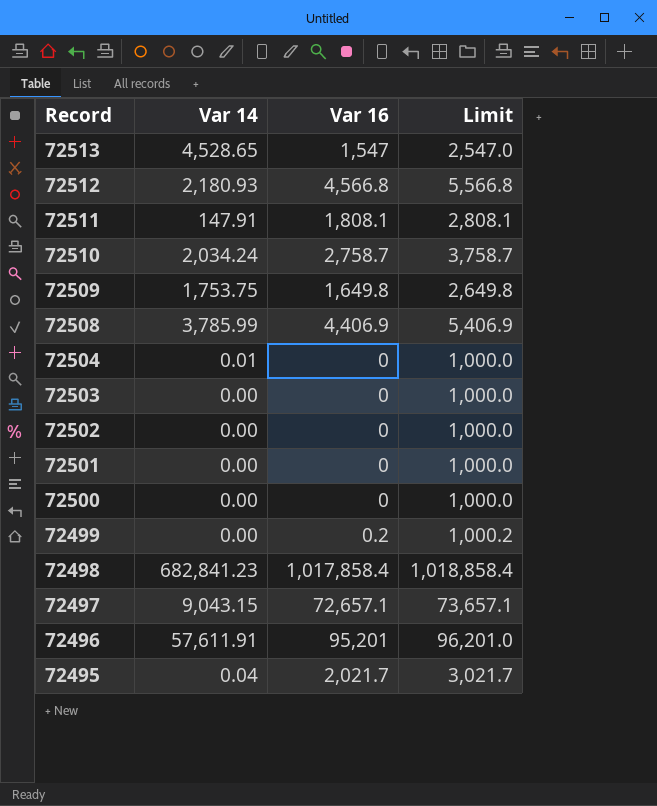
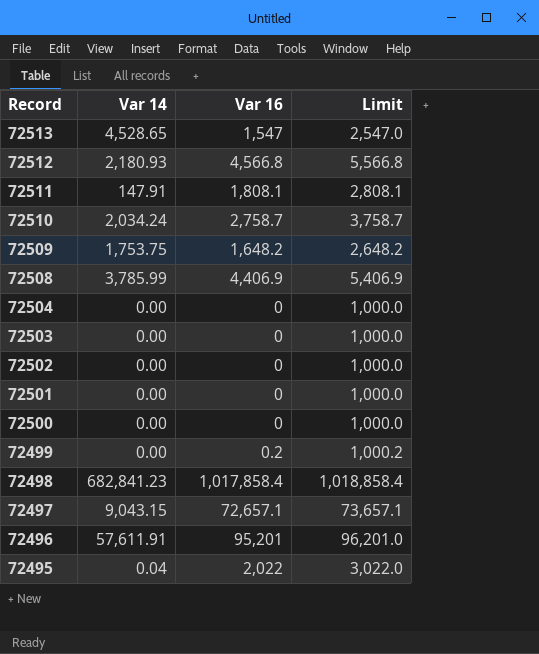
72509 | Var 16: 1,649.8 -> 1,648.2
72509 | Limit: 2,649.8 -> 2,648.2
72504 | Var 14: 0.01 -> 0.00
72495 | Var 16: 2,021.7 -> 2,022
72495 | Limit: 3,021.7 -> 3,022.0

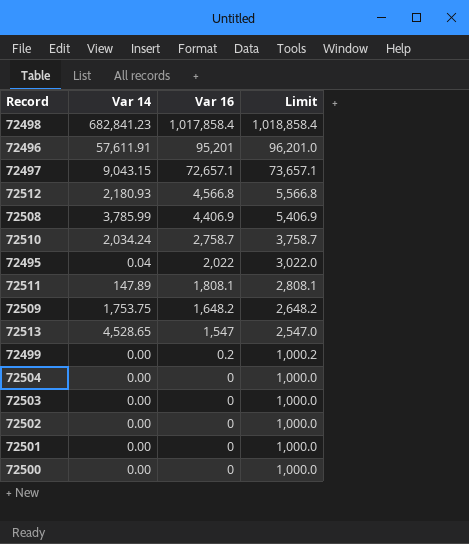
row order: Record descending -> Var 16 descending
72511 | Var 14: 147.91 -> 147.89

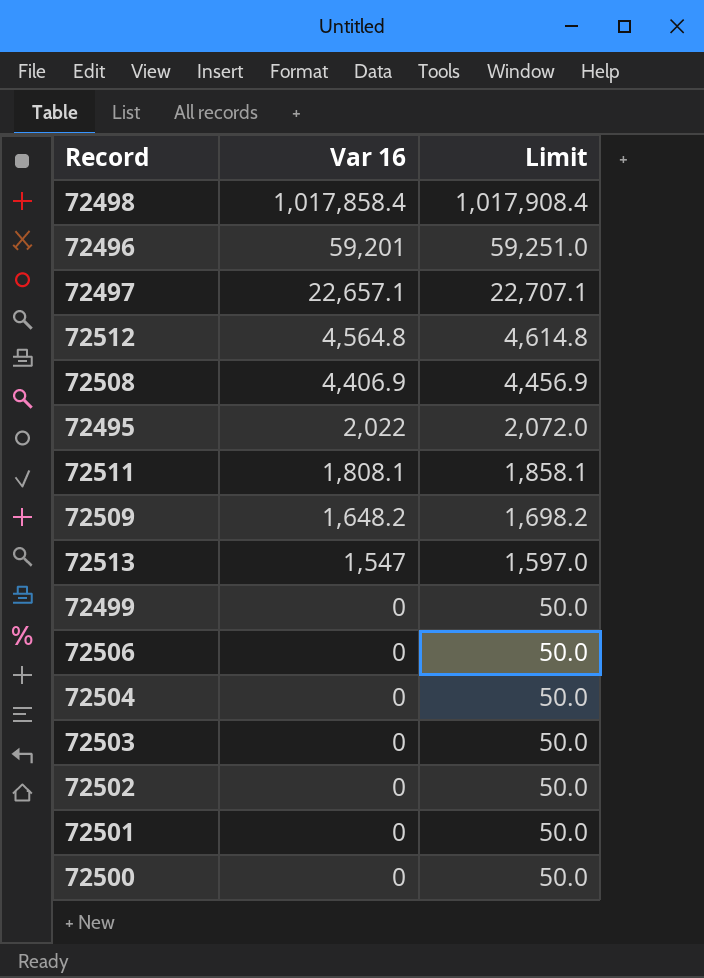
column Var 14 | position: 2 -> none
column Limit | formula: [Var 16] + 1000 -> [Var 16] + 50
row 72510: 2,034.24 | 2,758.7 | 3,758.7 -> none
72496 | Var 16: 95,201 -> 59,201
72497 | Var 16: 72,657.1 -> 22,657.1
72512 | Var 16: 4,566.8 -> 4,564.8
72499 | Var 16: 0.2 -> 0
row 72506: none -> 0 | 50.0

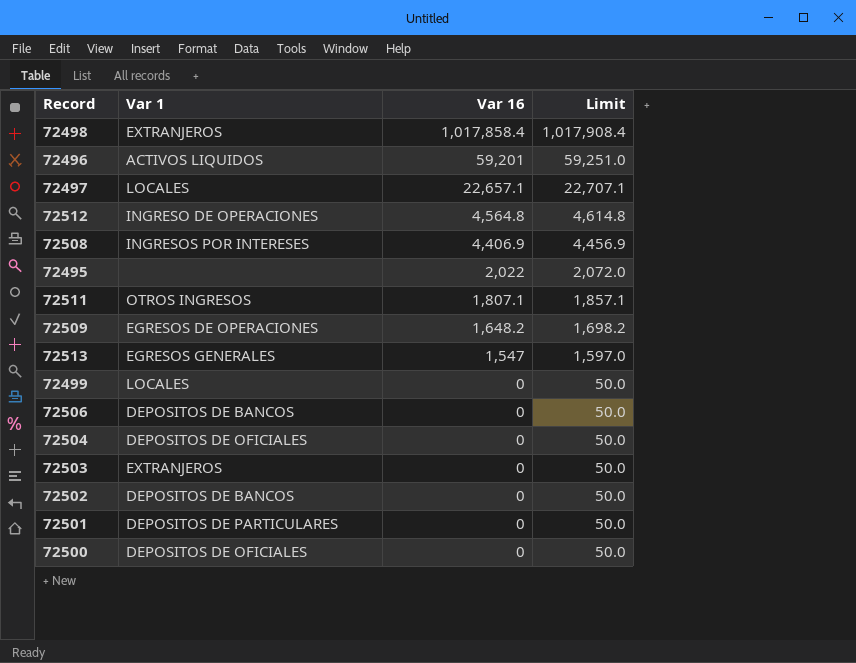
column Var 1 | position: none -> 2
72511 | Var 16: 1,808.1 -> 1,807.1
72511 | Limit: 1,858.1 -> 1,857.1

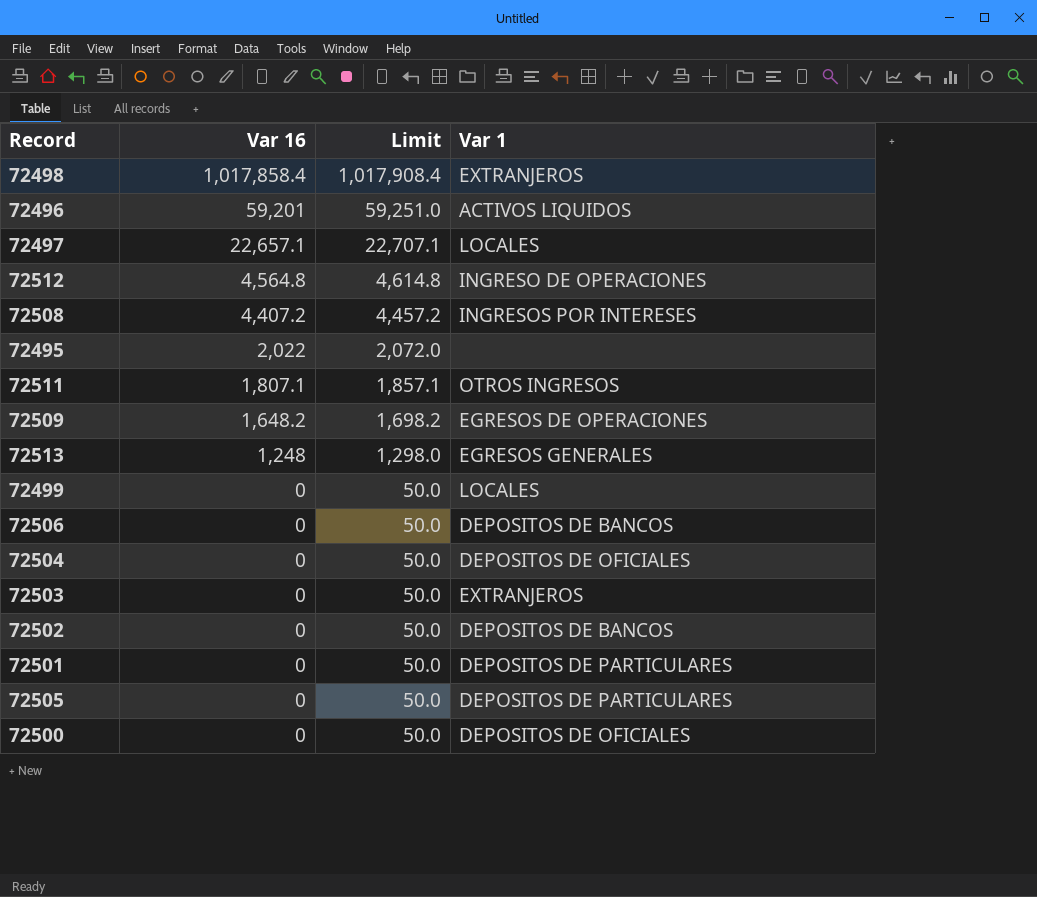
column Var 1 | position: 2 -> 4
72508 | Var 16: 4,406.9 -> 4,407.2
72508 | Limit: 4,456.9 -> 4,457.2
72513 | Var 16: 1,547 -> 1,248
72513 | Limit: 1,597.0 -> 1,298.0
row 72505: none -> 0 | 50.0 | DEPOSITOS DE PARTICULARES

